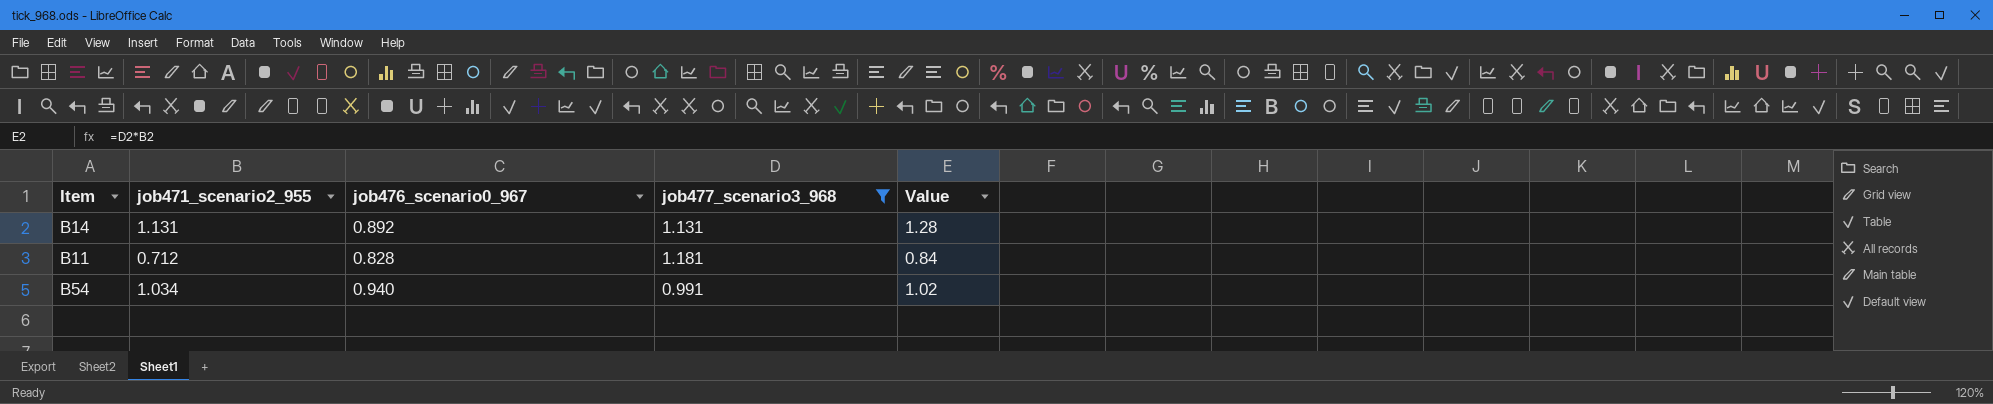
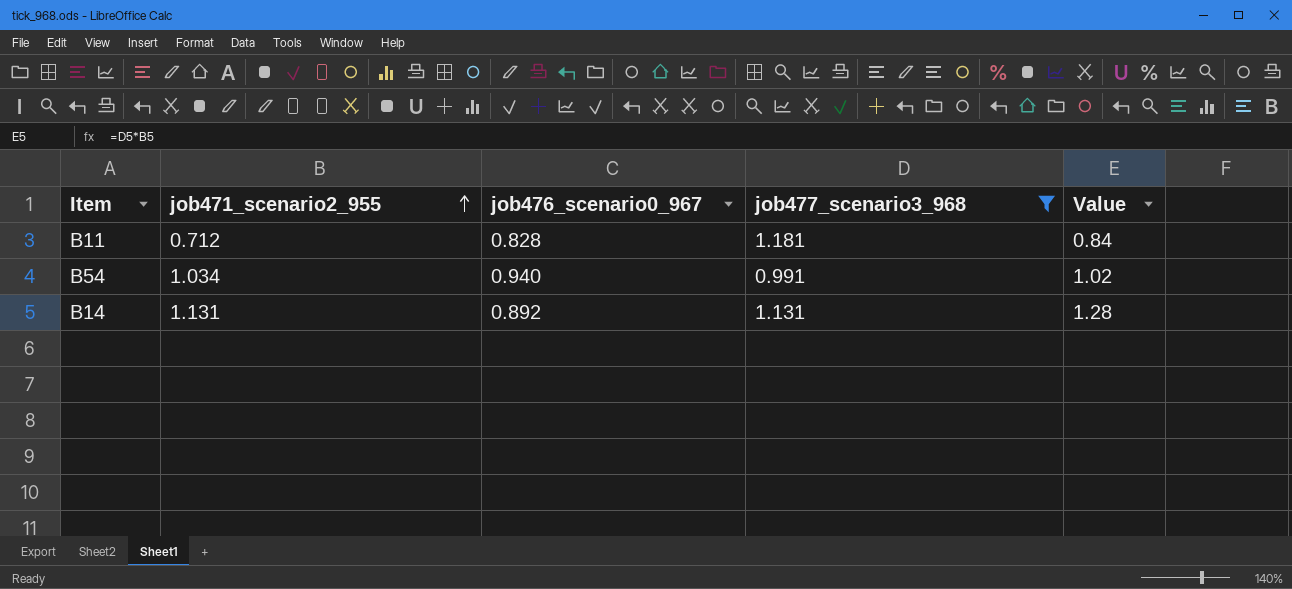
row order: none -> job471_scenario2_955 ascending

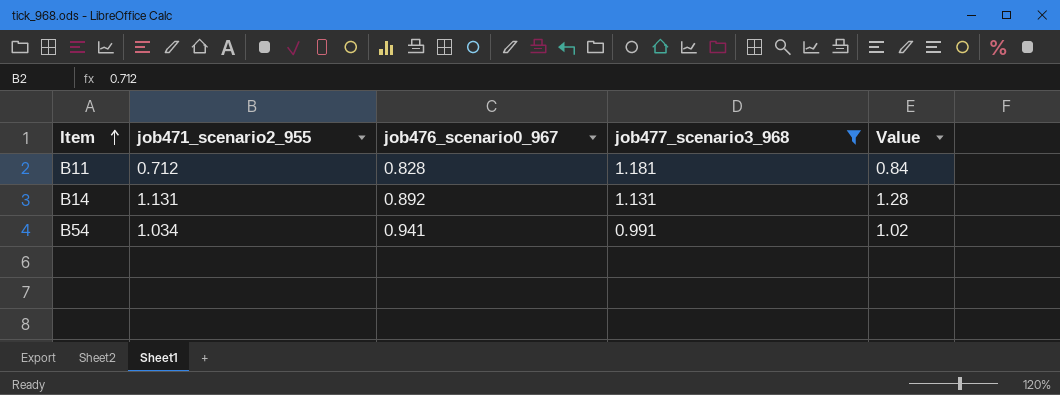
row order: job471_scenario2_955 ascending -> Item ascending
B54 | job476_scenario0_967: 0.940 -> 0.941

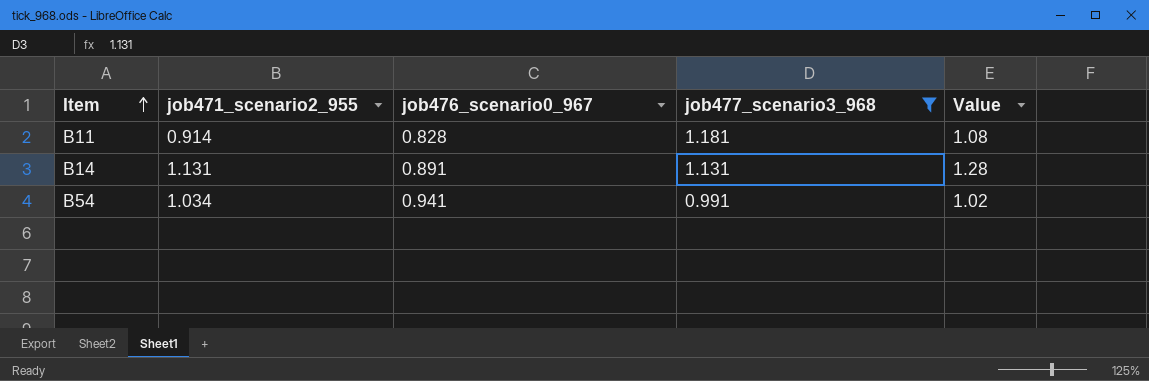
B11 | job471_scenario2_955: 0.712 -> 0.914
B11 | Value: 0.84 -> 1.08
B14 | job476_scenario0_967: 0.892 -> 0.891

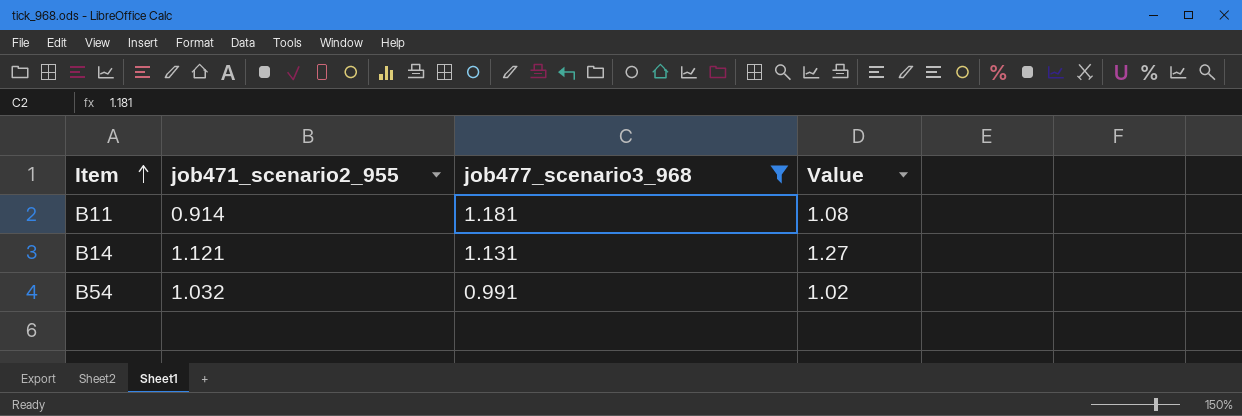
column job476_scenario0_967 | position: 3 -> none
B14 | job471_scenario2_955: 1.131 -> 1.121
B14 | Value: 1.28 -> 1.27
B54 | job471_scenario2_955: 1.034 -> 1.032

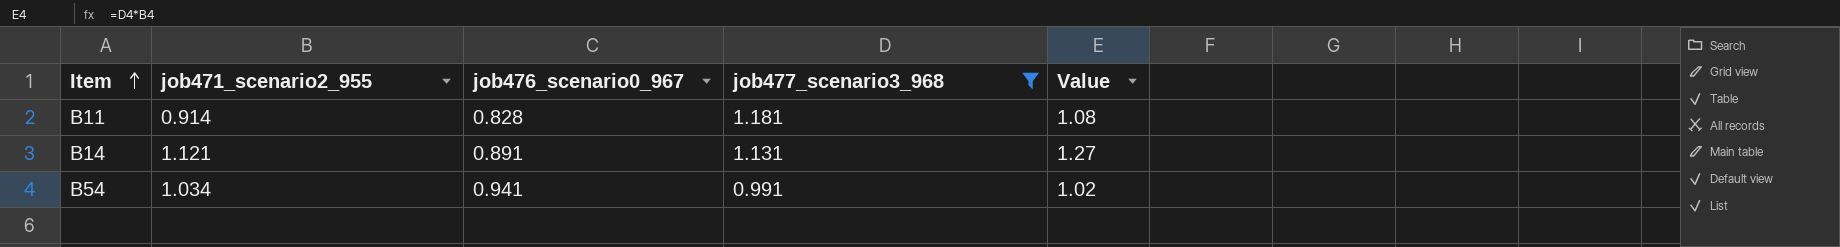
column job476_scenario0_967 | position: none -> 3
B54 | job471_scenario2_955: 1.032 -> 1.034

